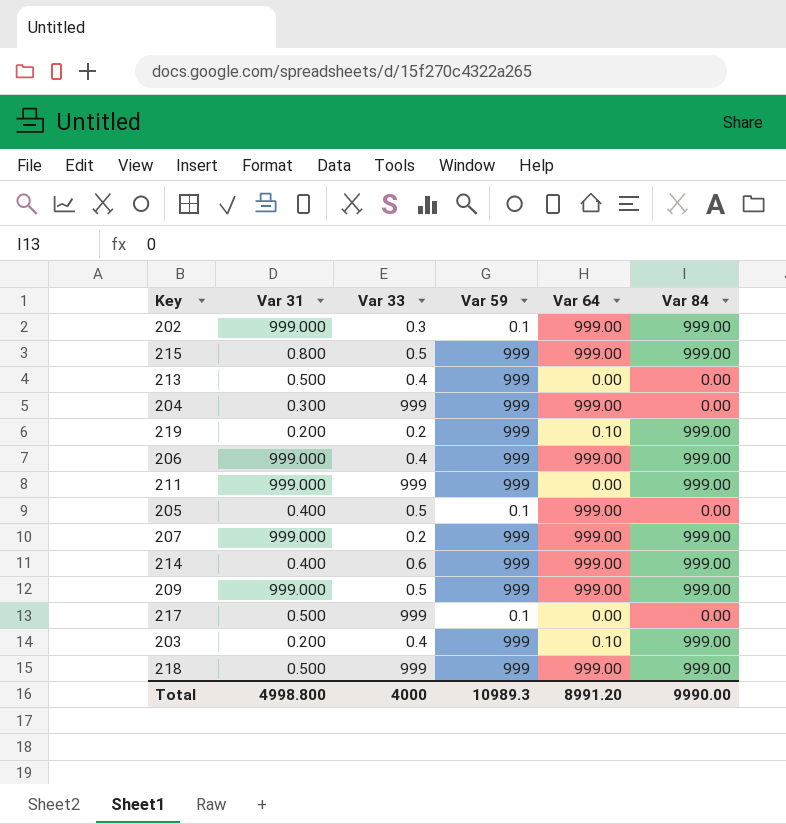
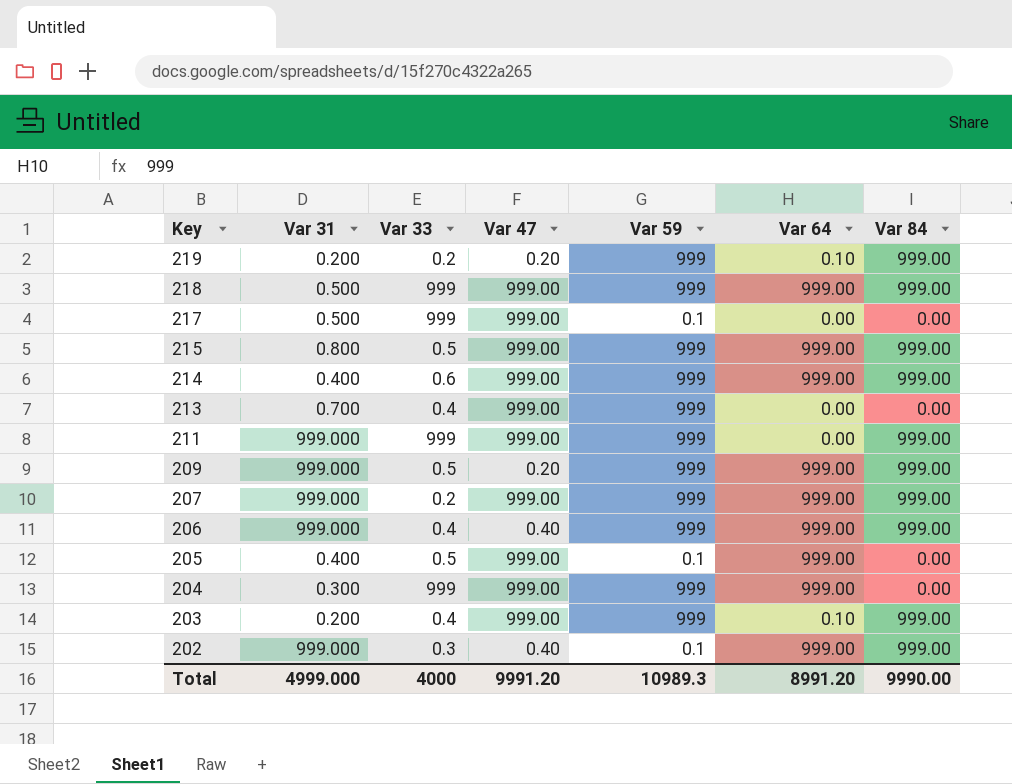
row order: none -> Key descending
column Var 47 | position: none -> 4
213 | Var 31: 0.500 -> 0.700
Total | Var 31: 4998.800 -> 4999.000

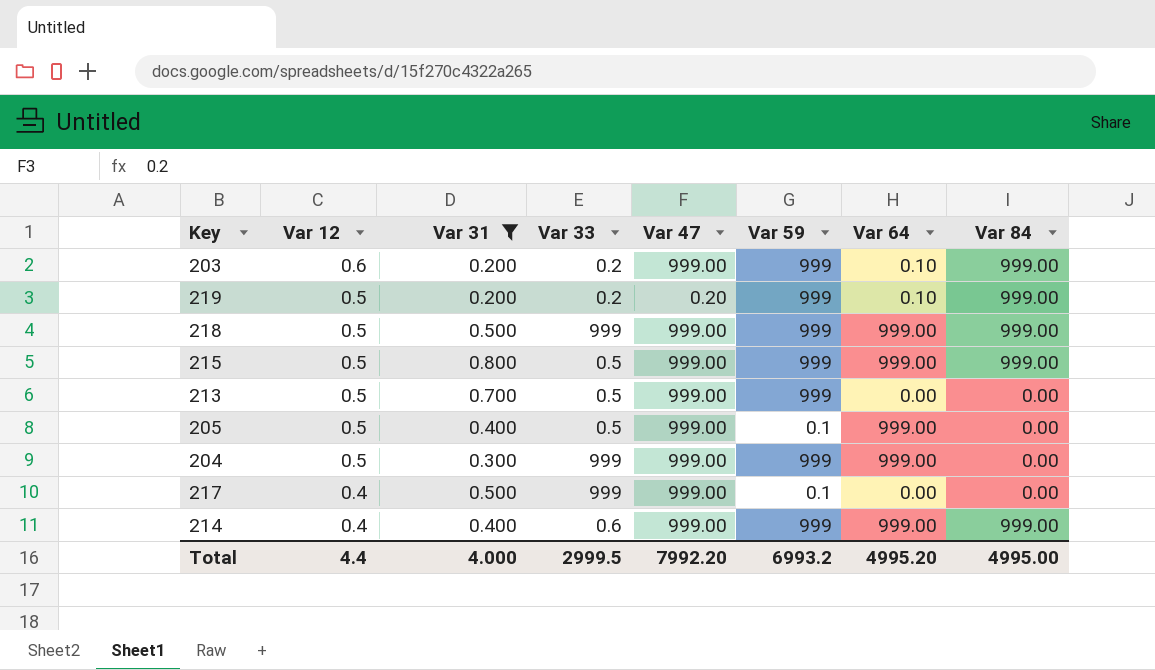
filter: none -> Var 31 != 999.000
row order: Key descending -> Var 12 descending
column Var 12 | position: none -> 2
203 | Var 33: 0.4 -> 0.2
213 | Var 33: 0.4 -> 0.5
Total | Var 31: 4999.000 -> 4.000
Total | Var 33: 4000 -> 2999.5
Total | Var 47: 9991.20 -> 7992.20
Total | Var 59: 10989.3 -> 6993.2
Total | Var 64: 8991.20 -> 4995.20
Total | Var 84: 9990.00 -> 4995.00

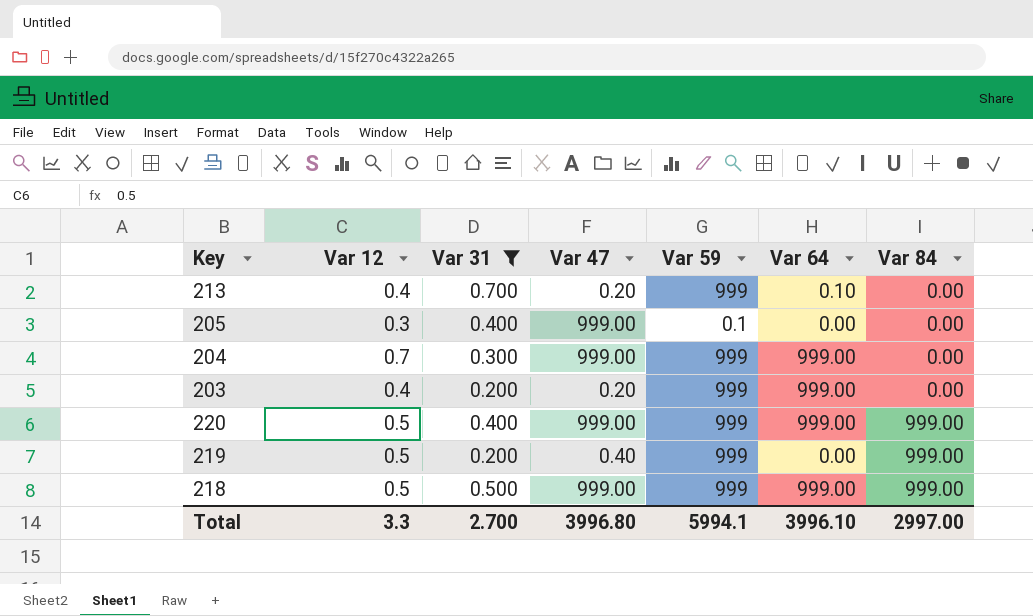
row order: Var 12 descending -> Var 84 ascending
column Var 33 | position: 4 -> none
row 215: 0.5 | 0.800 | 0.5 | 999.00 | 999 | 999.00 | 999.00 -> none
row 217: 0.4 | 0.500 | 999 | 999.00 | 0.1 | 0.00 | 0.00 -> none
row 214: 0.4 | 0.400 | 0.6 | 999.00 | 999 | 999.00 | 999.00 -> none
213 | Var 12: 0.5 -> 0.4
213 | Var 47: 999.00 -> 0.20
213 | Var 64: 0.00 -> 0.10
205 | Var 12: 0.5 -> 0.3
205 | Var 64: 999.00 -> 0.00
204 | Var 12: 0.5 -> 0.7
203 | Var 12: 0.6 -> 0.4
203 | Var 47: 999.00 -> 0.20
203 | Var 64: 0.10 -> 999.00
203 | Var 84: 999.00 -> 0.00
row 220: none -> 0.5 | 0.400 | 999.00 | 999 | 999.00 | 999.00
219 | Var 47: 0.20 -> 0.40
219 | Var 64: 0.10 -> 0.00
Total | Var 12: 4.4 -> 3.3
Total | Var 31: 4.000 -> 2.700
Total | Var 47: 7992.20 -> 3996.80
Total | Var 59: 6993.2 -> 5994.1
Total | Var 64: 4995.20 -> 3996.10
Total | Var 84: 4995.00 -> 2997.00

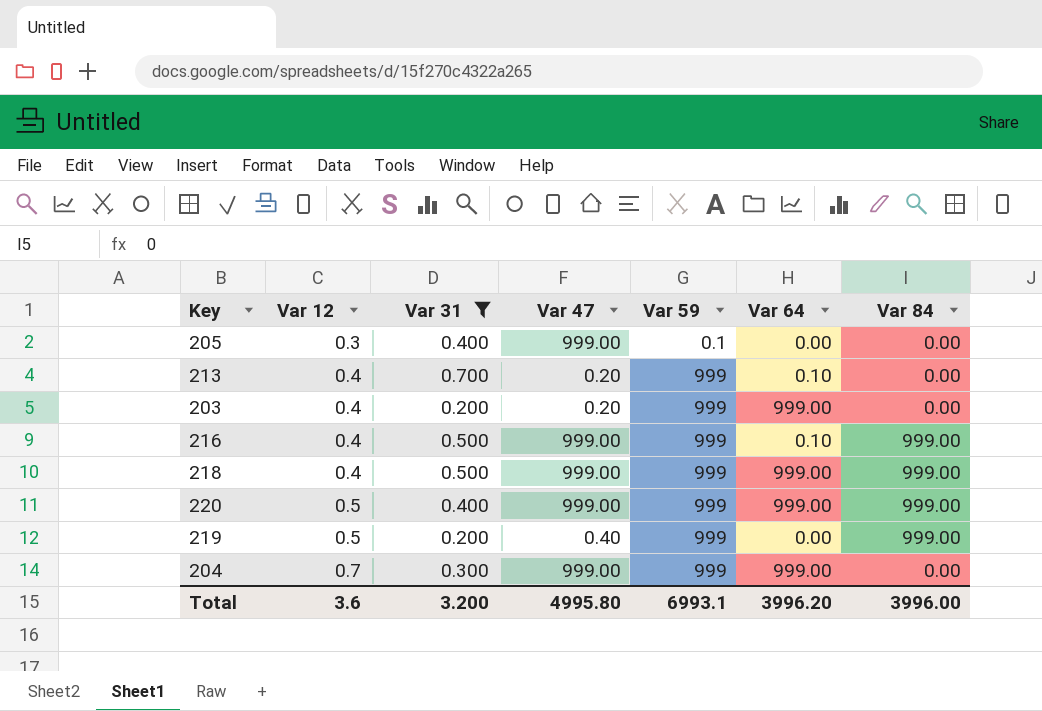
row order: Var 84 ascending -> Var 12 ascending
row 216: none -> 0.4 | 0.500 | 999.00 | 999 | 0.10 | 999.00
218 | Var 12: 0.5 -> 0.4
Total | Var 12: 3.3 -> 3.6
Total | Var 31: 2.700 -> 3.200
Total | Var 47: 3996.80 -> 4995.80
Total | Var 59: 5994.1 -> 6993.1
Total | Var 64: 3996.10 -> 3996.20
Total | Var 84: 2997.00 -> 3996.00

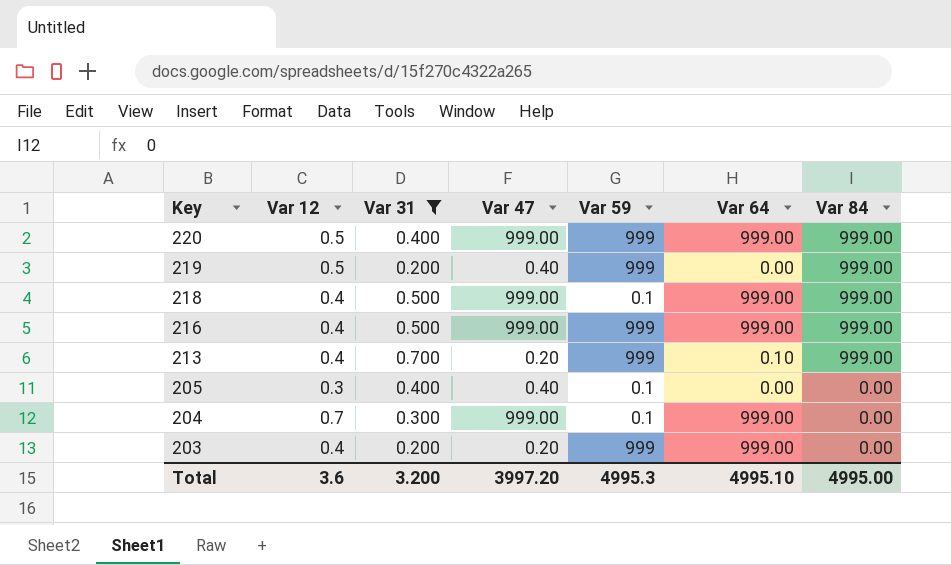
row order: Var 12 ascending -> Key descending
218 | Var 59: 999 -> 0.1
216 | Var 64: 0.10 -> 999.00
213 | Var 84: 0.00 -> 999.00
205 | Var 47: 999.00 -> 0.40
204 | Var 59: 999 -> 0.1
Total | Var 47: 4995.80 -> 3997.20
Total | Var 59: 6993.1 -> 4995.3
Total | Var 64: 3996.20 -> 4995.10
Total | Var 84: 3996.00 -> 4995.00

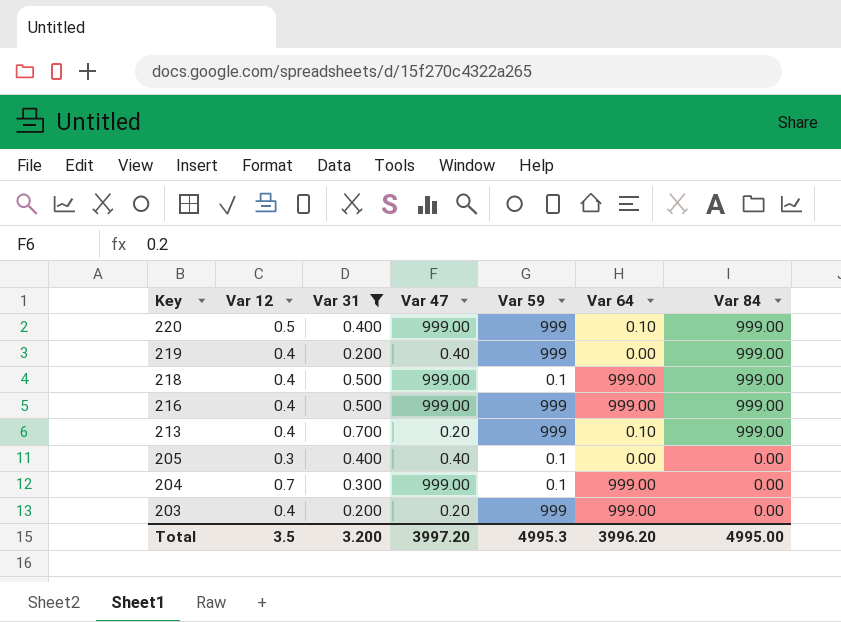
220 | Var 64: 999.00 -> 0.10
219 | Var 12: 0.5 -> 0.4
Total | Var 12: 3.6 -> 3.5
Total | Var 64: 4995.10 -> 3996.20

